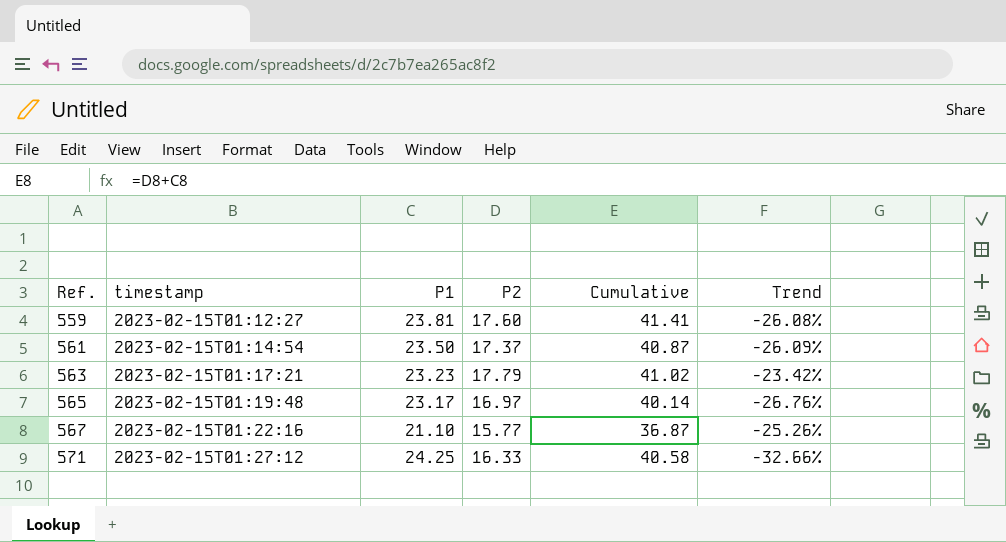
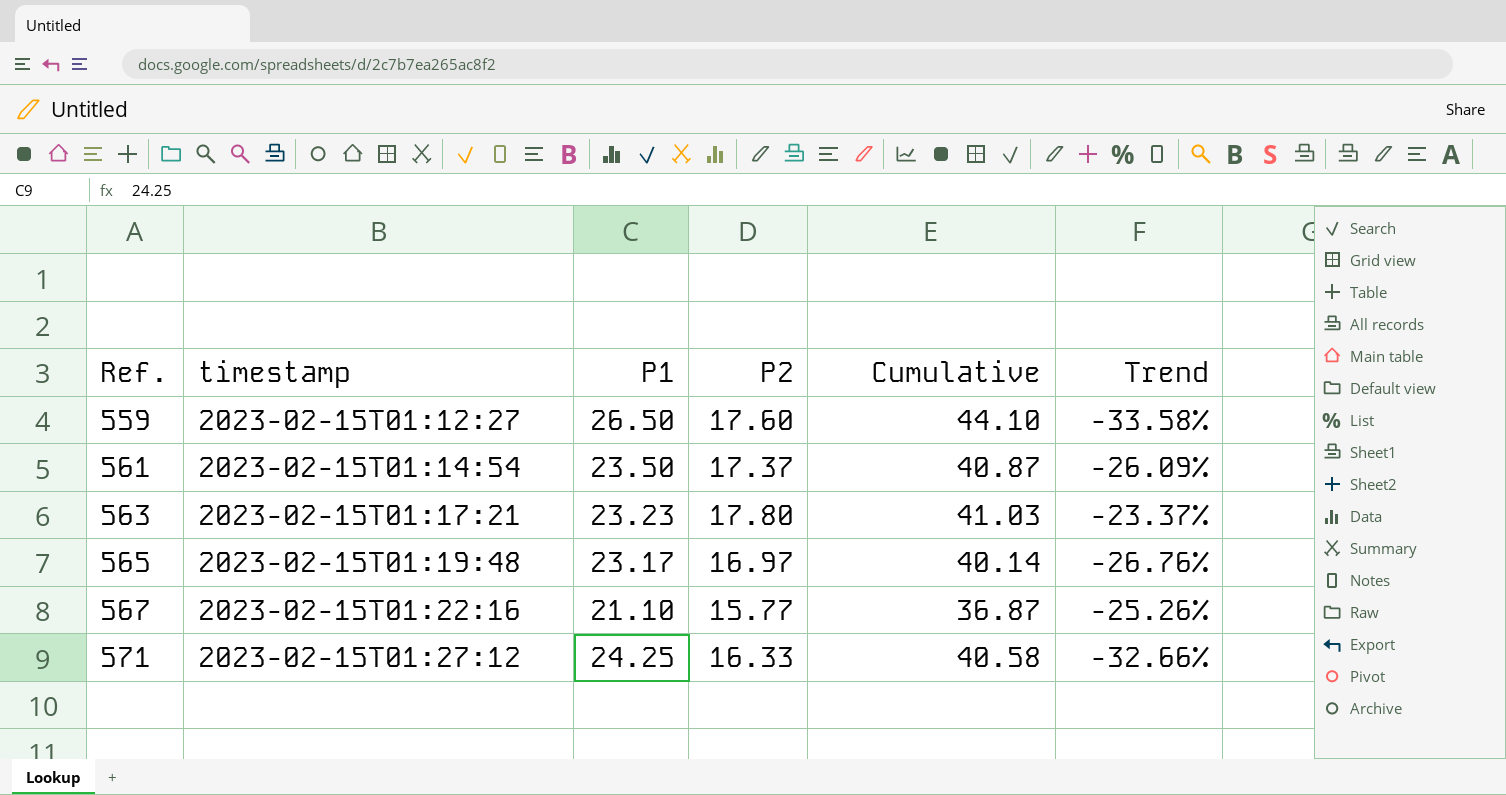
559 | P1: 23.81 -> 26.50
559 | Cumulative: 41.41 -> 44.10
559 | Trend: -26.08% -> -33.58%
563 | P2: 17.79 -> 17.80
563 | Cumulative: 41.02 -> 41.03
563 | Trend: -23.42% -> -23.37%

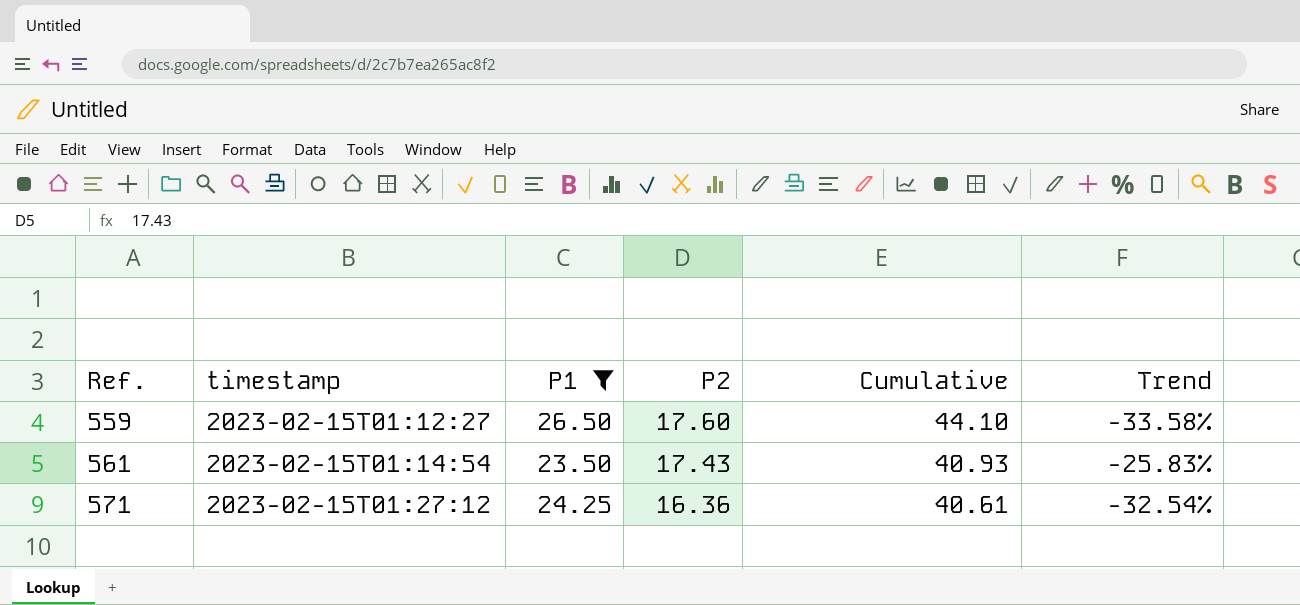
filter: none -> P1 >= 23.50
561 | P2: 17.37 -> 17.43
561 | Cumulative: 40.87 -> 40.93
561 | Trend: -26.09% -> -25.83%
571 | P2: 16.33 -> 16.36
571 | Cumulative: 40.58 -> 40.61
571 | Trend: -32.66% -> -32.54%

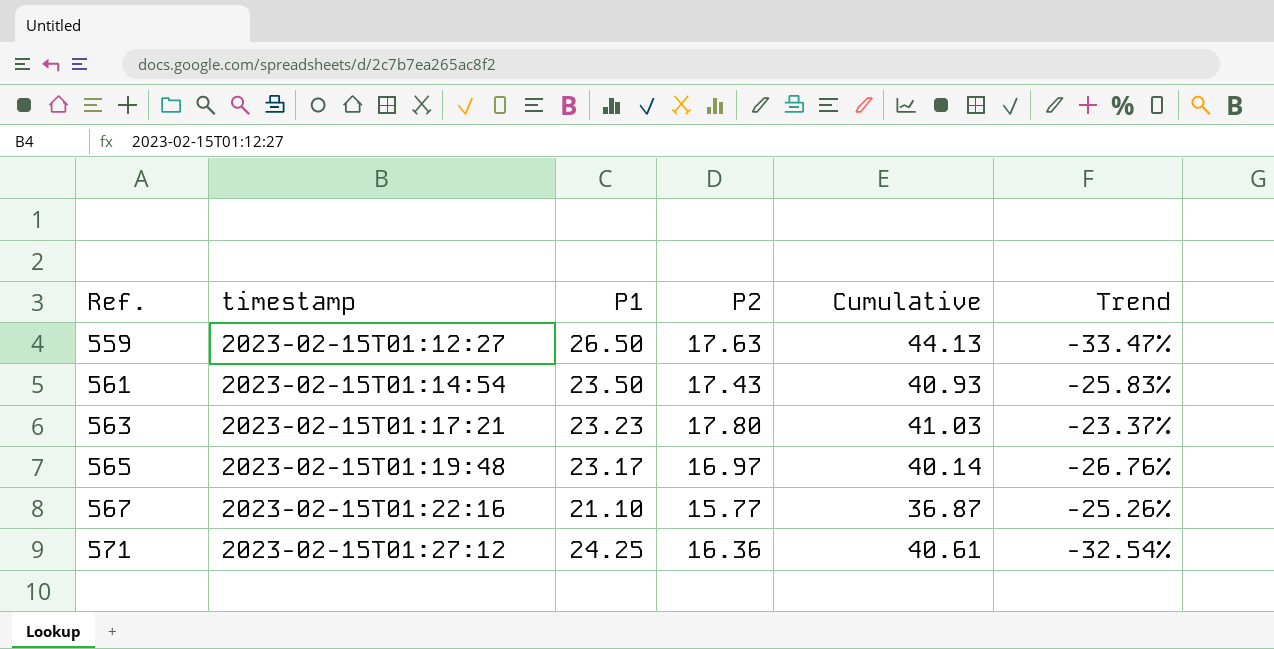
filter: P1 >= 23.50 -> none
559 | P2: 17.60 -> 17.63
559 | Cumulative: 44.10 -> 44.13
559 | Trend: -33.58% -> -33.47%

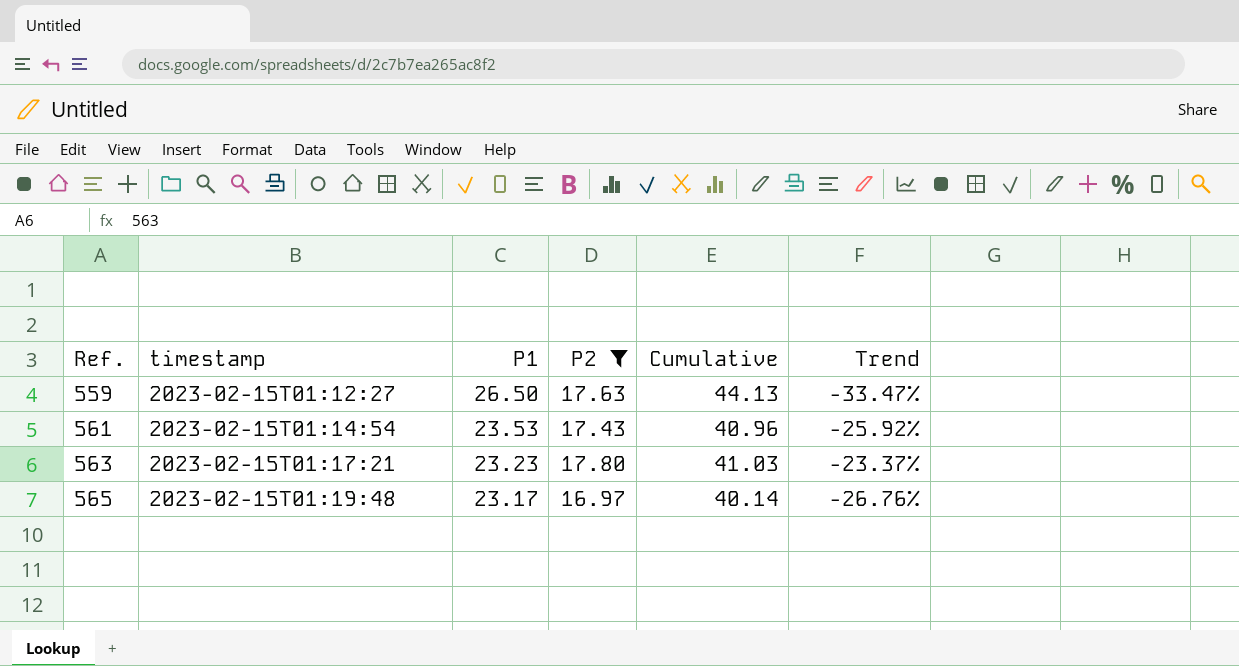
filter: none -> P2 >= 16.97
561 | P1: 23.50 -> 23.53
561 | Cumulative: 40.93 -> 40.96
561 | Trend: -25.83% -> -25.92%

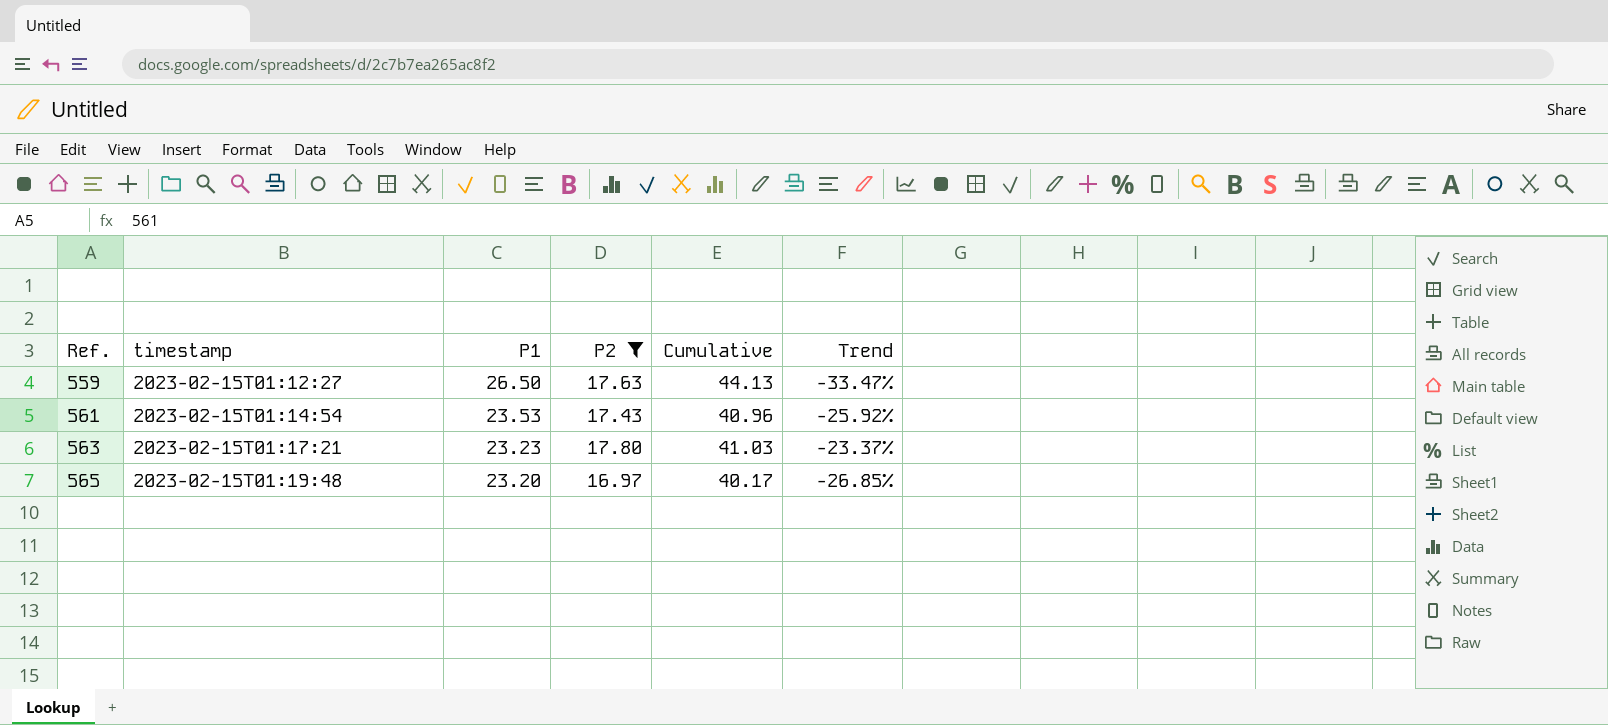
565 | P1: 23.17 -> 23.20
565 | Cumulative: 40.14 -> 40.17
565 | Trend: -26.76% -> -26.85%

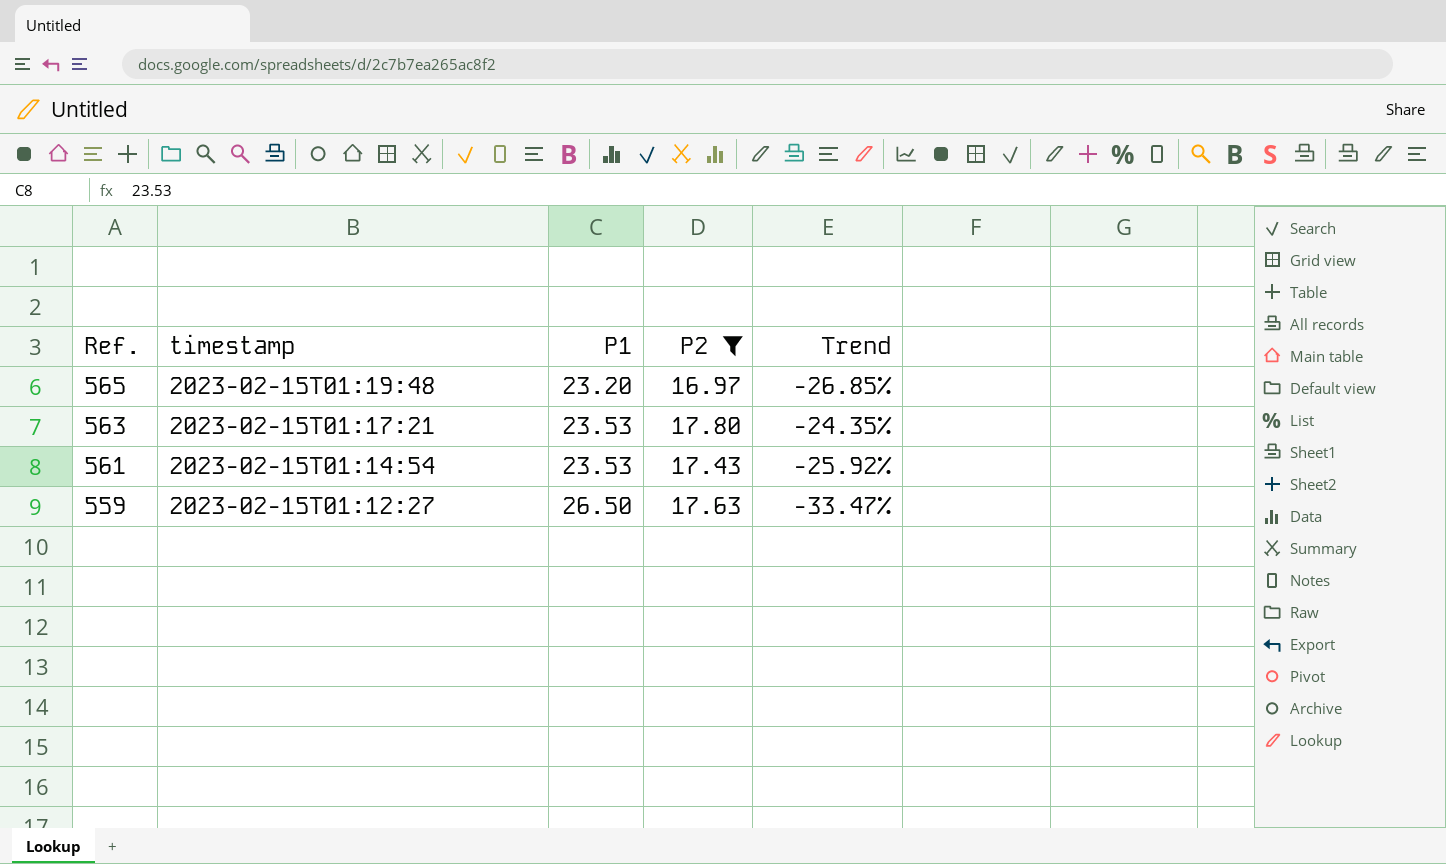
row order: Ref. ascending -> Ref. descending
column Cumulative | formula: [P1] + [P2] -> none
563 | P1: 23.23 -> 23.53
563 | Trend: -23.37% -> -24.35%

